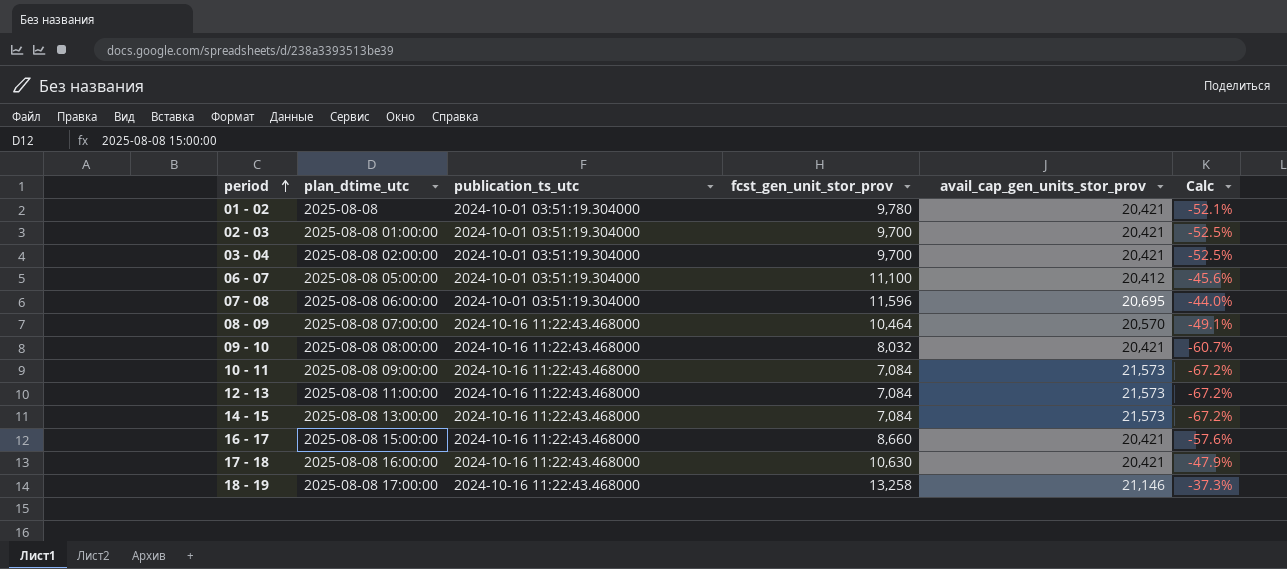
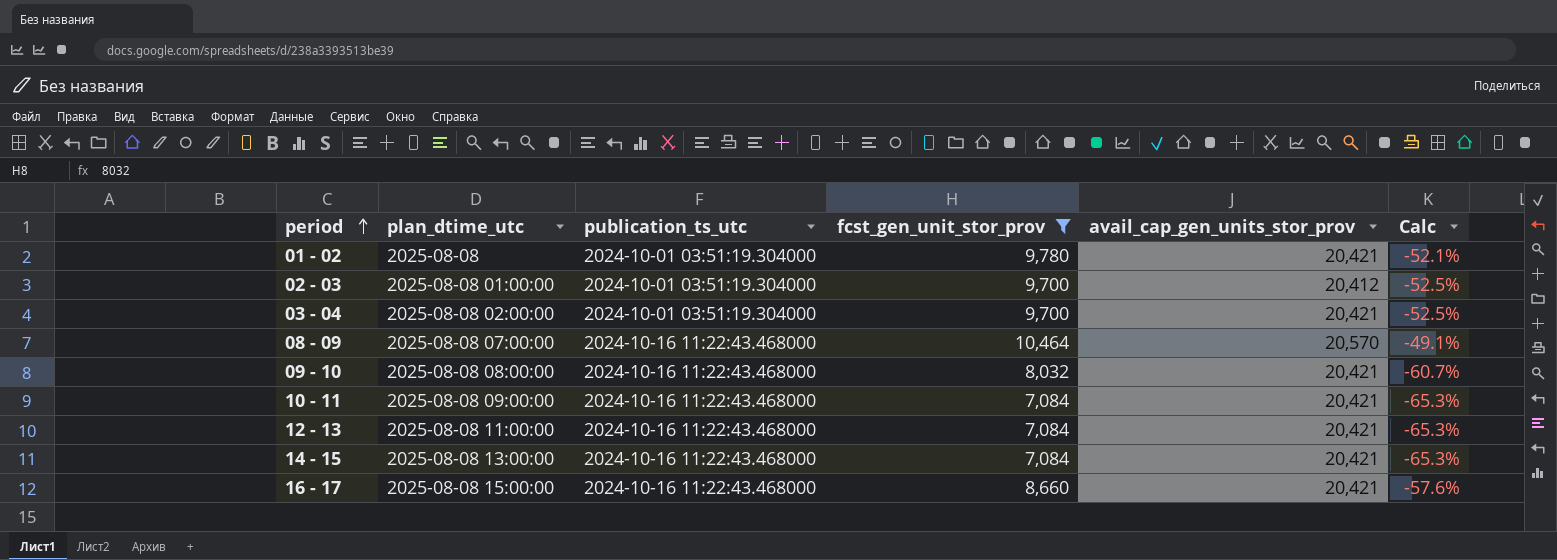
filter: none -> fcst_gen_unit_stor_prov <= 10,464
02 - 03 | avail_cap_gen_units_stor_prov: 20,421 -> 20,412
10 - 11 | avail_cap_gen_units_stor_prov: 21,573 -> 20,421
10 - 11 | Calc: -67.2% -> -65.3%
12 - 13 | avail_cap_gen_units_stor_prov: 21,573 -> 20,421
12 - 13 | Calc: -67.2% -> -65.3%
14 - 15 | avail_cap_gen_units_stor_prov: 21,573 -> 20,421
14 - 15 | Calc: -67.2% -> -65.3%

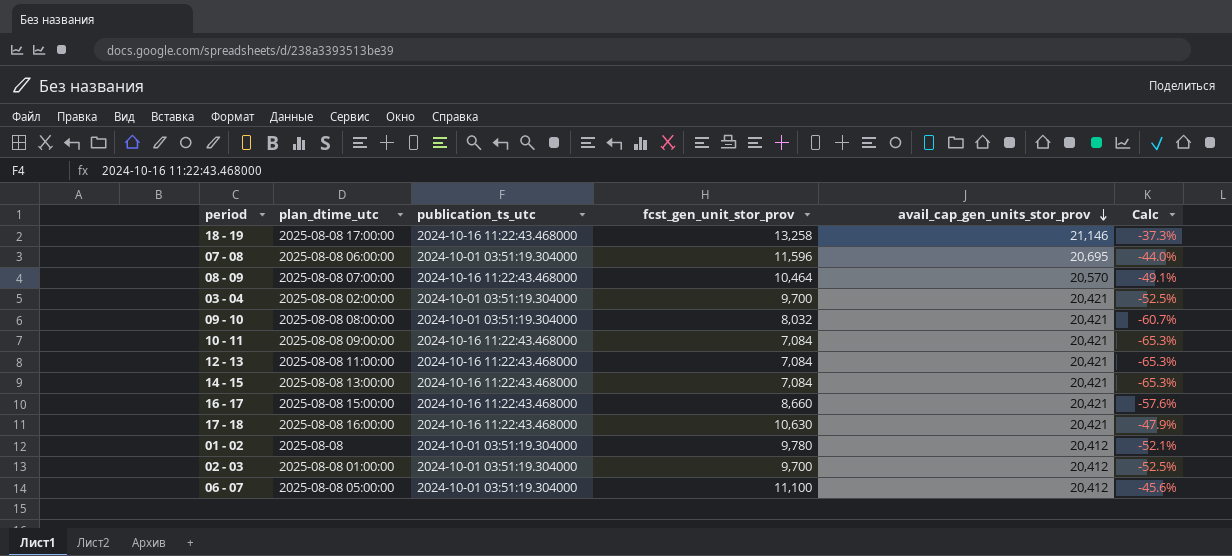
filter: fcst_gen_unit_stor_prov <= 10,464 -> none
row order: period ascending -> avail_cap_gen_units_stor_prov descending
09 - 10 | publication_ts_utc: 2024-10-16 11:22:43.468000 -> 2024-10-01 03:51:19.304000
01 - 02 | avail_cap_gen_units_stor_prov: 20,421 -> 20,412

